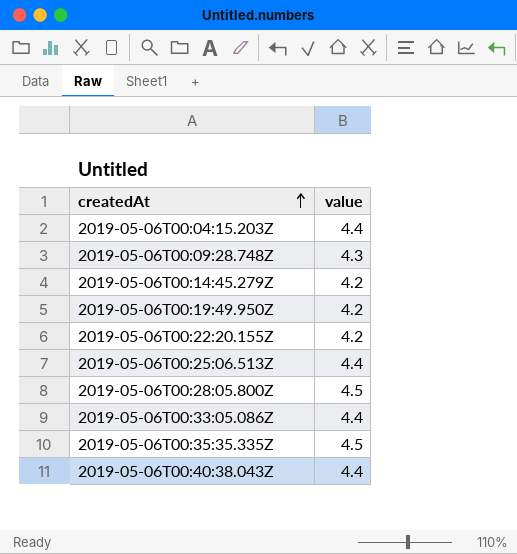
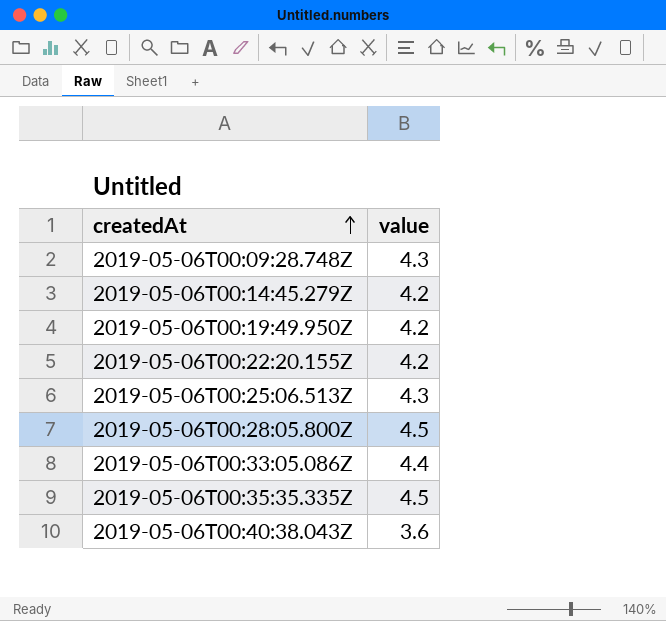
row 2019-05-06T00:04:15.203Z: 4.4 -> none
2019-05-06T00:25:06.513Z | value: 4.4 -> 4.3
2019-05-06T00:40:38.043Z | value: 4.4 -> 3.6

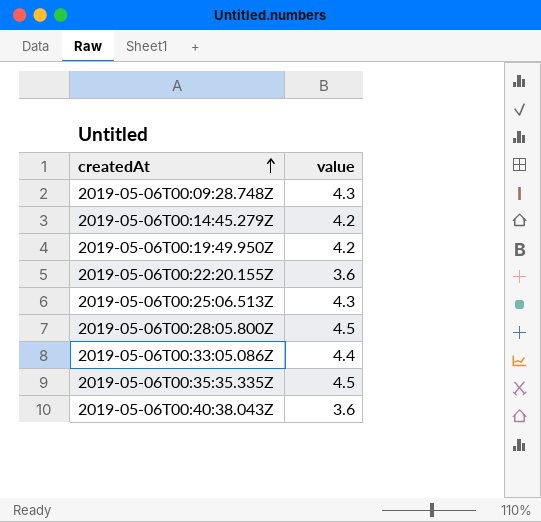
2019-05-06T00:22:20.155Z | value: 4.2 -> 3.6

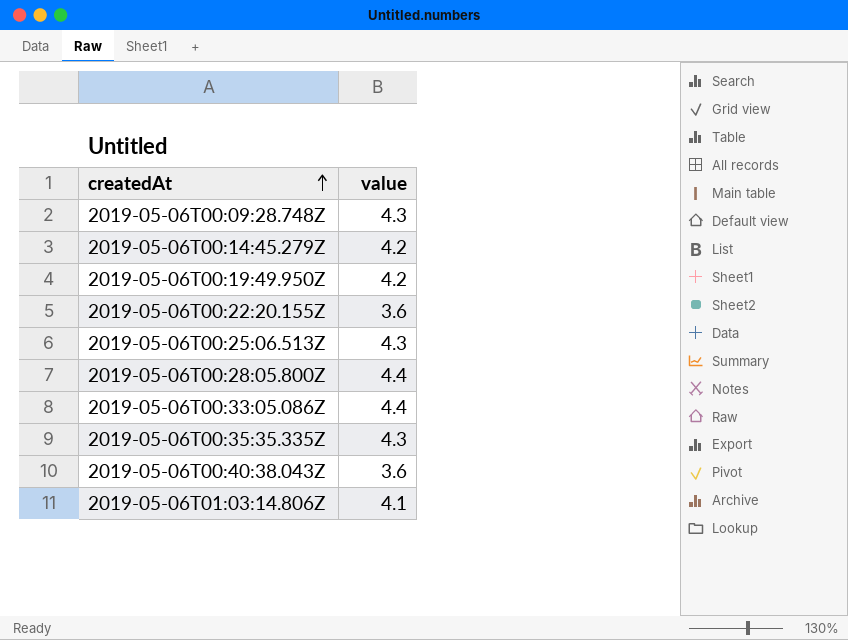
2019-05-06T00:28:05.800Z | value: 4.5 -> 4.4
2019-05-06T00:35:35.335Z | value: 4.5 -> 4.3
row 2019-05-06T01:03:14.806Z: none -> 4.1

